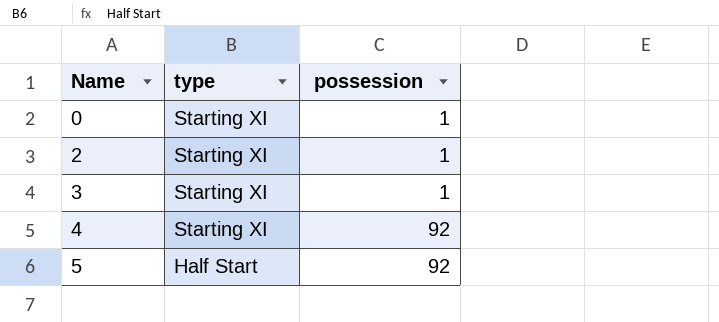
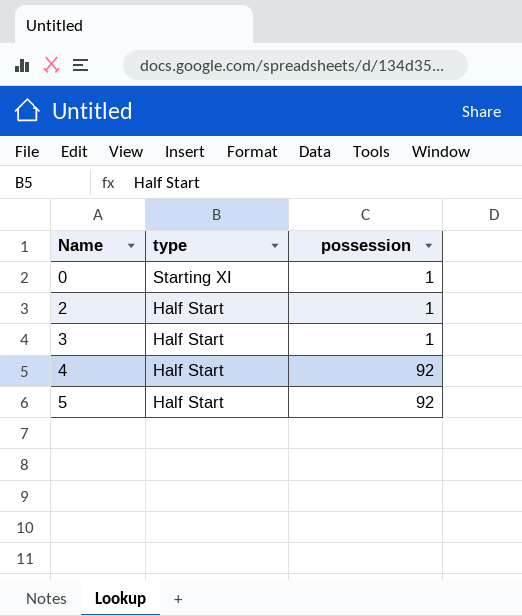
2 | type: Starting XI -> Half Start
3 | type: Starting XI -> Half Start
4 | type: Starting XI -> Half Start

